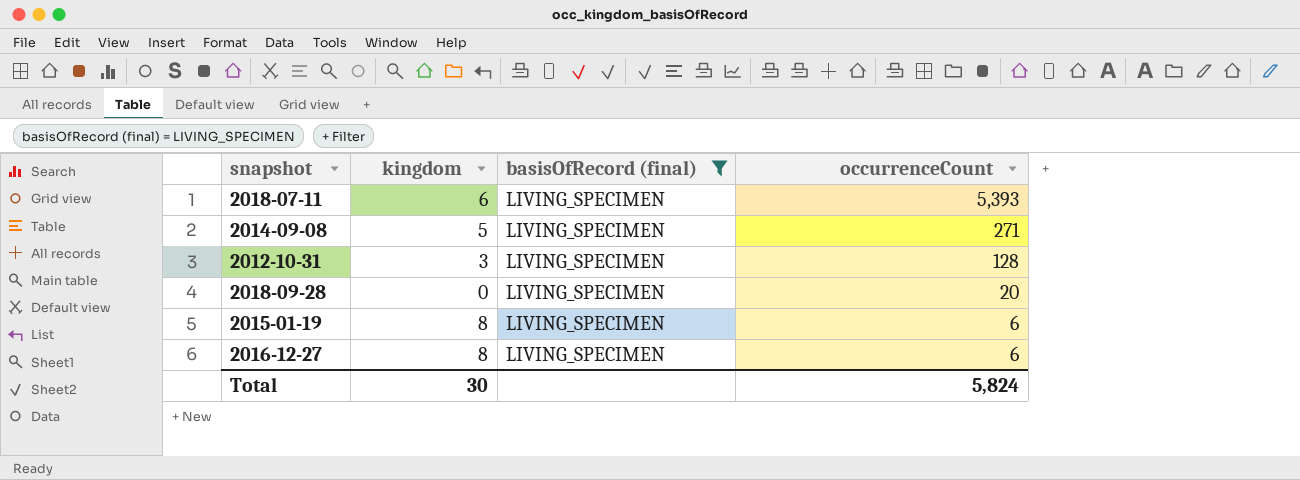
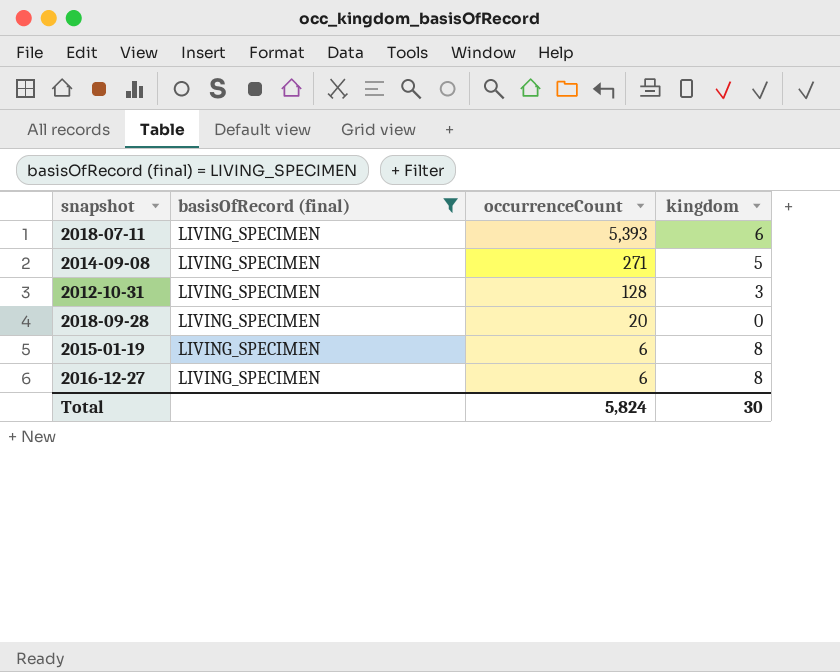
column kingdom | position: 2 -> 4

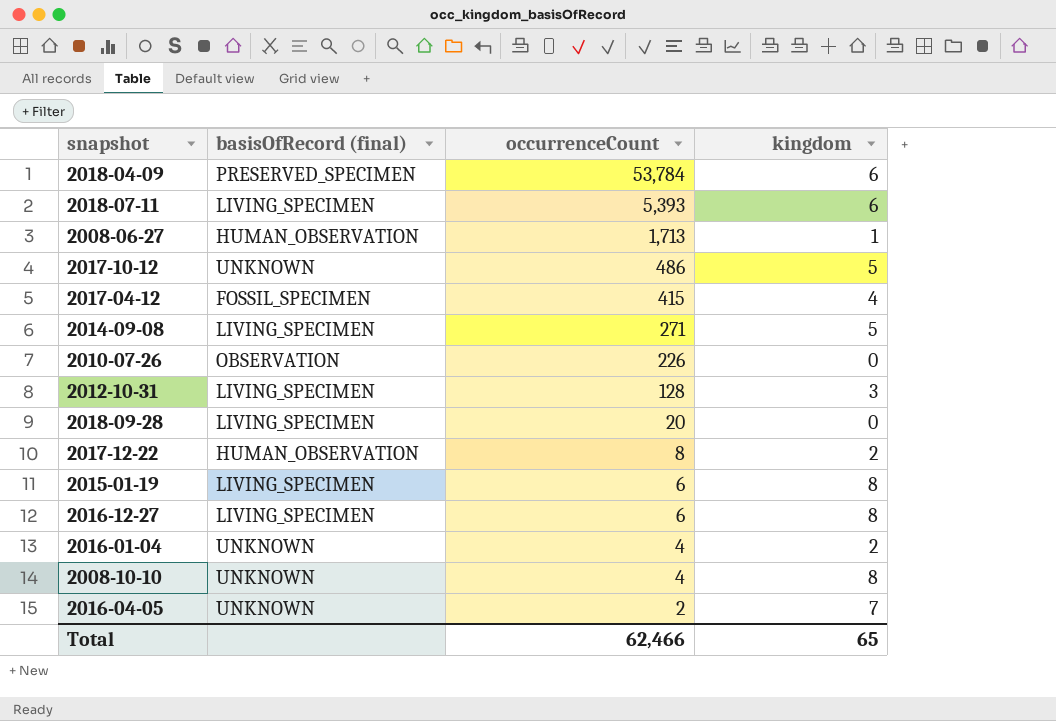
filter: basisOfRecord (final) = LIVING_SPECIMEN -> none
Total | occurrenceCount: 5,824 -> 62,466
Total | kingdom: 30 -> 65

